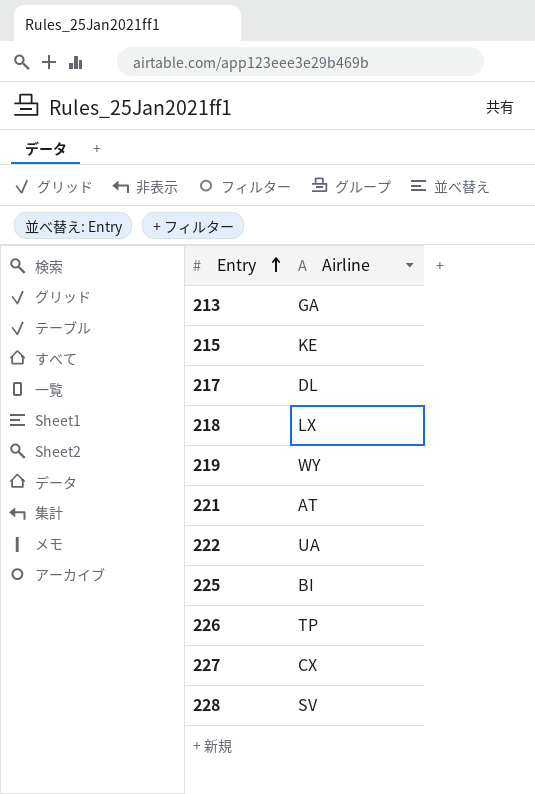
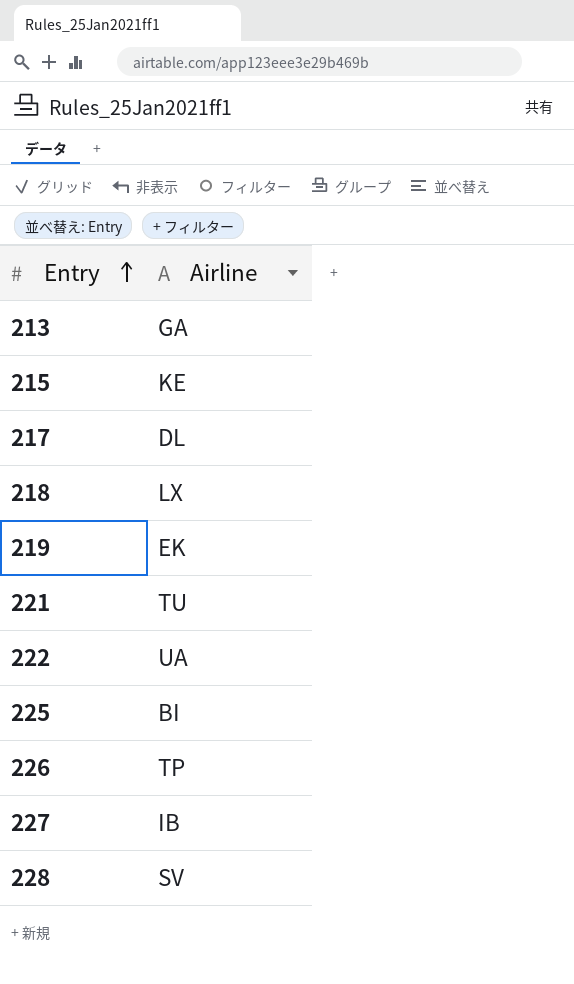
219 | Airline: WY -> EK
221 | Airline: AT -> TU
227 | Airline: CX -> IB

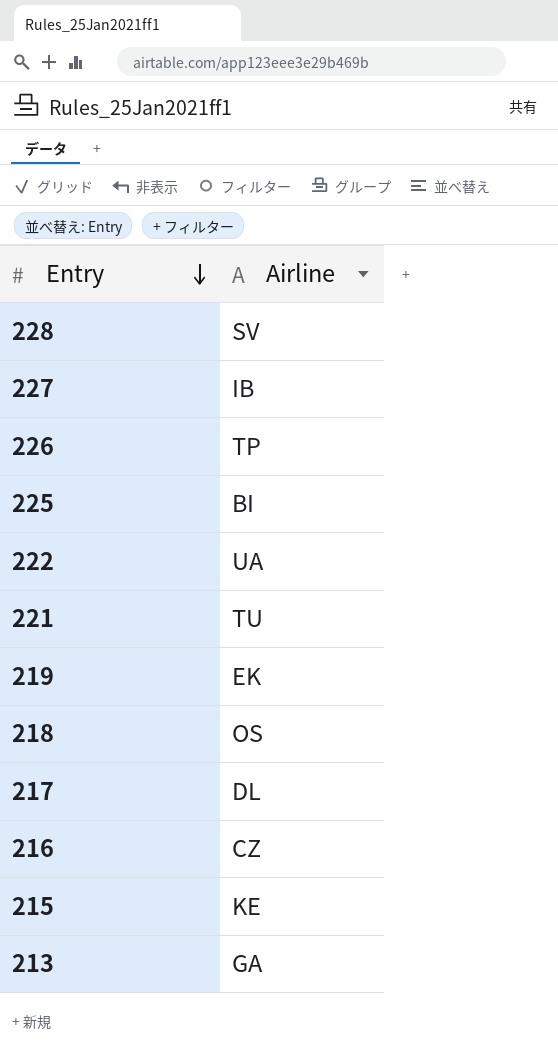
row order: Entry ascending -> Entry descending
218 | Airline: LX -> OS
row 216: none -> CZ

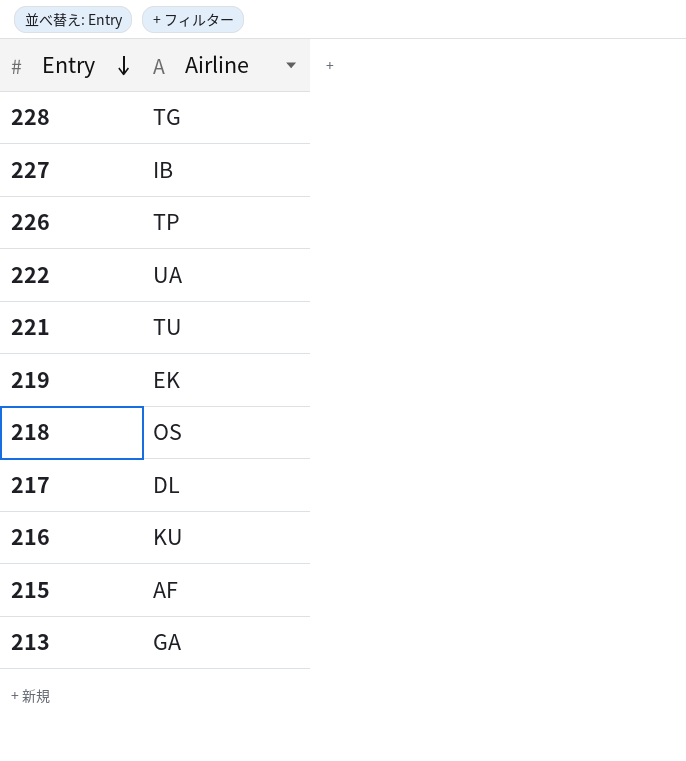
row 225: BI -> none
228 | Airline: SV -> TG
216 | Airline: CZ -> KU
215 | Airline: KE -> AF

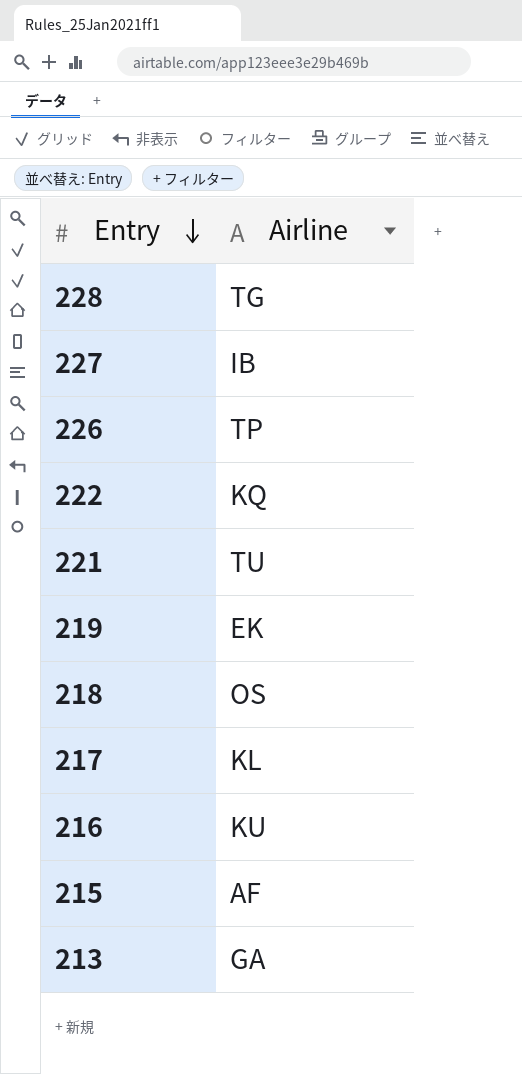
222 | Airline: UA -> KQ
217 | Airline: DL -> KL

